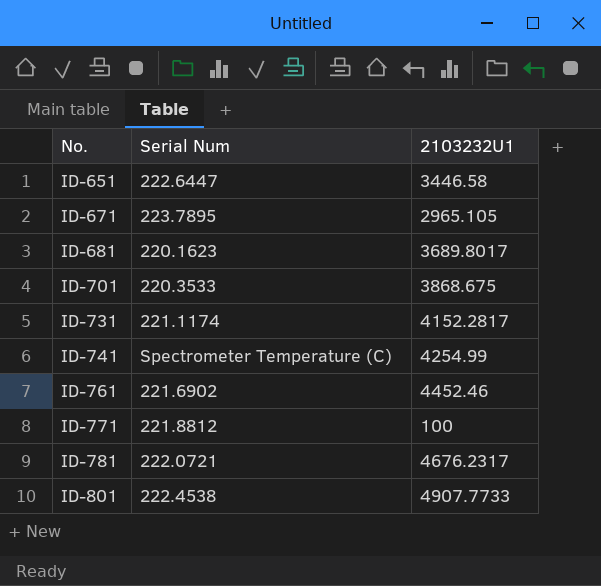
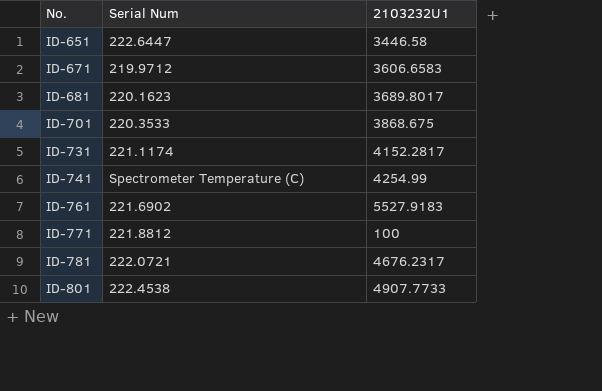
ID-671 | Serial Num: 223.7895 -> 219.9712
ID-671 | 2103232U1: 2965.105 -> 3606.6583
ID-761 | 2103232U1: 4452.46 -> 5527.9183

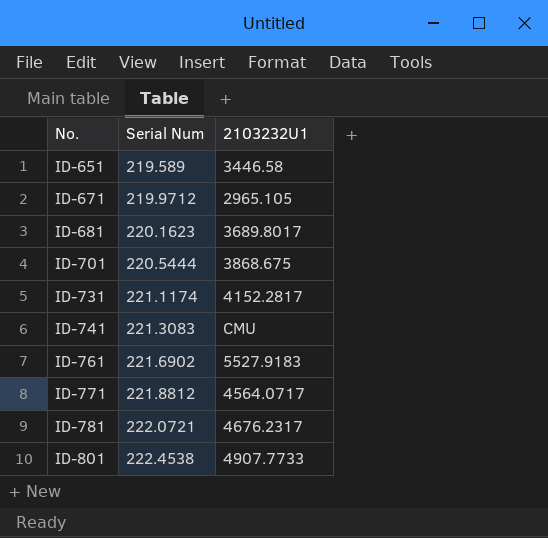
ID-651 | Serial Num: 222.6447 -> 219.589
ID-671 | 2103232U1: 3606.6583 -> 2965.105
ID-701 | Serial Num: 220.3533 -> 220.5444
ID-741 | Serial Num: Spectrometer Temperature (C) -> 221.3083
ID-741 | 2103232U1: 4254.99 -> CMU
ID-771 | 2103232U1: 100 -> 4564.0717

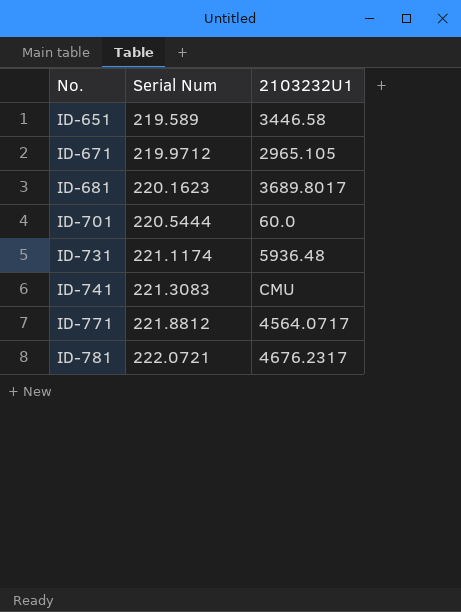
row ID-761: 221.6902 | 5527.9183 -> none
row ID-801: 222.4538 | 4907.7733 -> none
ID-701 | 2103232U1: 3868.675 -> 60.0
ID-731 | 2103232U1: 4152.2817 -> 5936.48

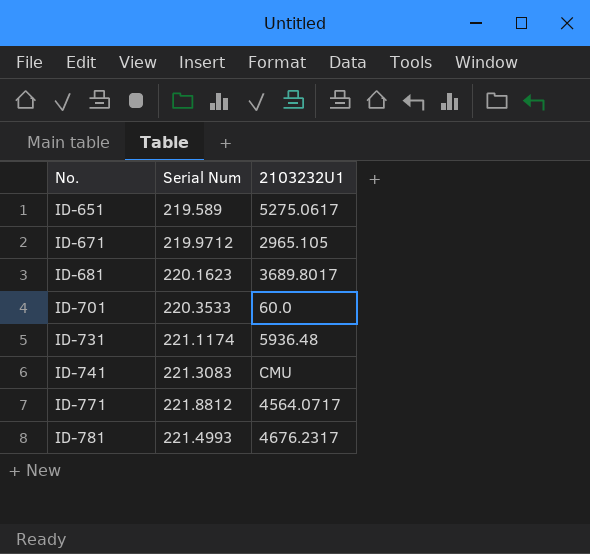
ID-651 | 2103232U1: 3446.58 -> 5275.0617
ID-701 | Serial Num: 220.5444 -> 220.3533
ID-781 | Serial Num: 222.0721 -> 221.4993

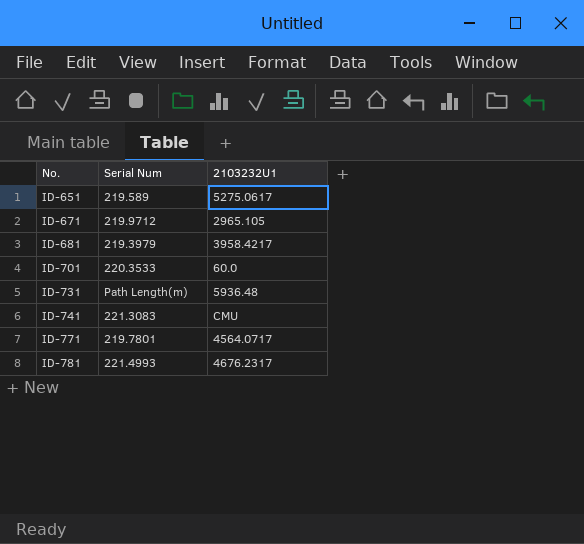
ID-681 | Serial Num: 220.1623 -> 219.3979
ID-681 | 2103232U1: 3689.8017 -> 3958.4217
ID-731 | Serial Num: 221.1174 -> Path Length(m)
ID-771 | Serial Num: 221.8812 -> 219.7801

